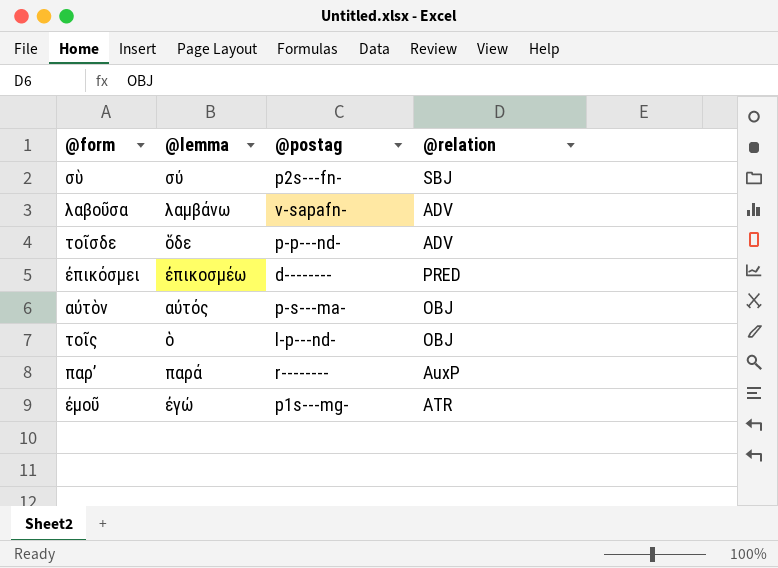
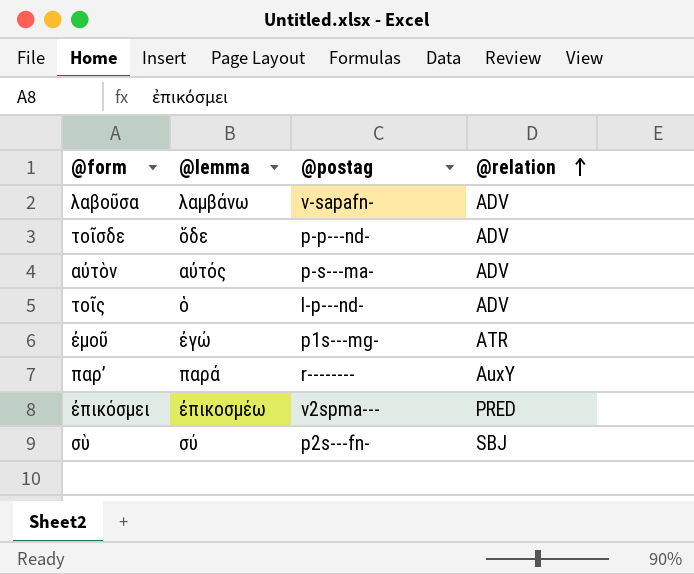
row order: none -> @relation ascending
αὐτὸν | @relation: OBJ -> ADV
τοῖς | @relation: OBJ -> ADV
παρ’ | @relation: AuxP -> AuxY
ἐπικόσμει | @postag: d-------- -> v2spma---

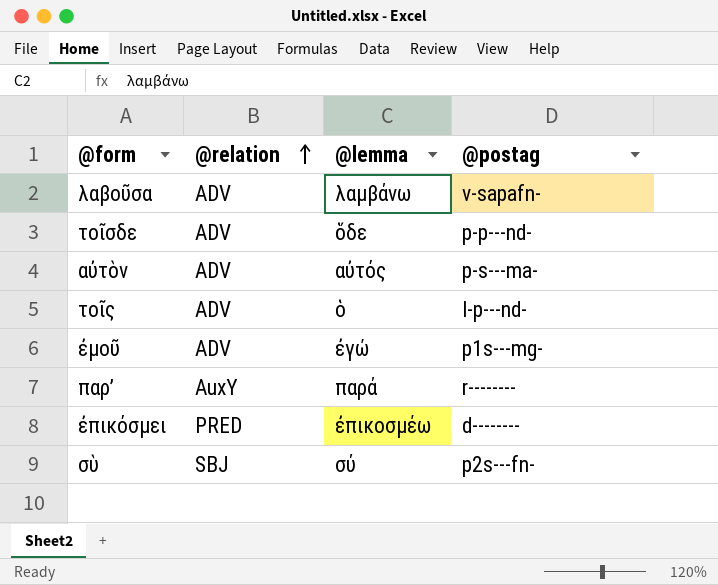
column @relation | position: 4 -> 2
ἐμοῦ | @relation: ATR -> ADV
ἐπικόσμει | @postag: v2spma--- -> d--------

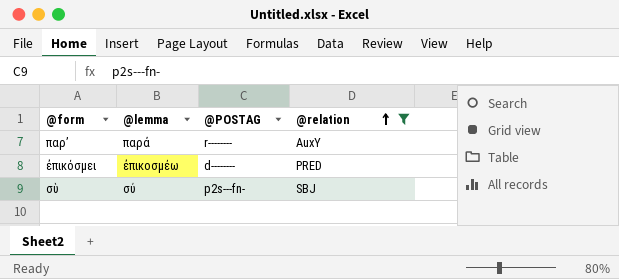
filter: none -> @relation != ADV
column name: @postag -> @POSTAG
column @relation | position: 2 -> 4

